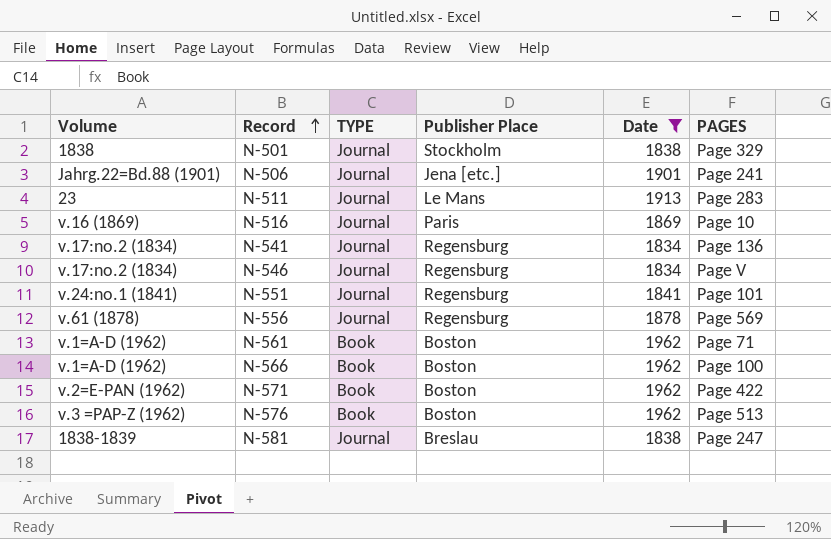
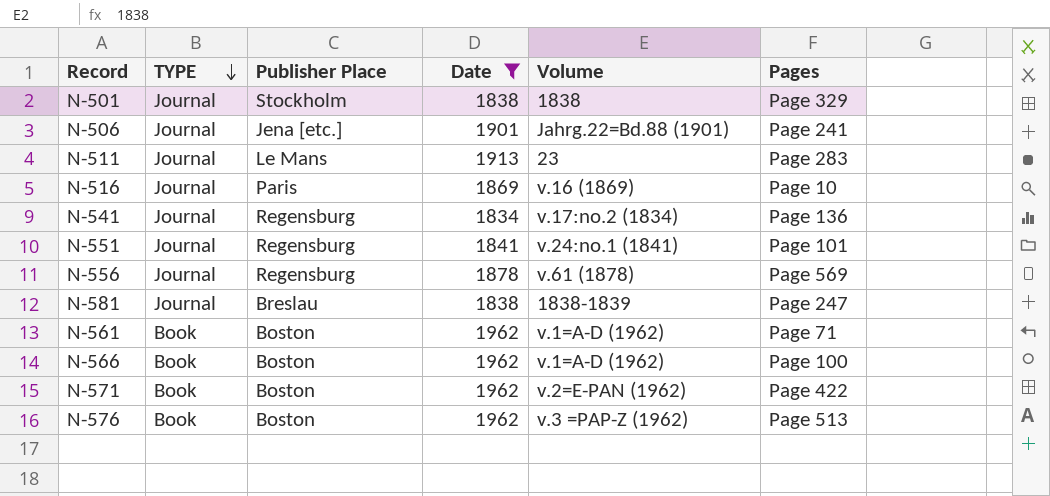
row order: Record ascending -> TYPE descending
column Volume | position: 1 -> 5
column name: PAGES -> Pages
row N-546: v.17:no.2 (1834) | Journal | Regensburg | 1834 | Page V -> none

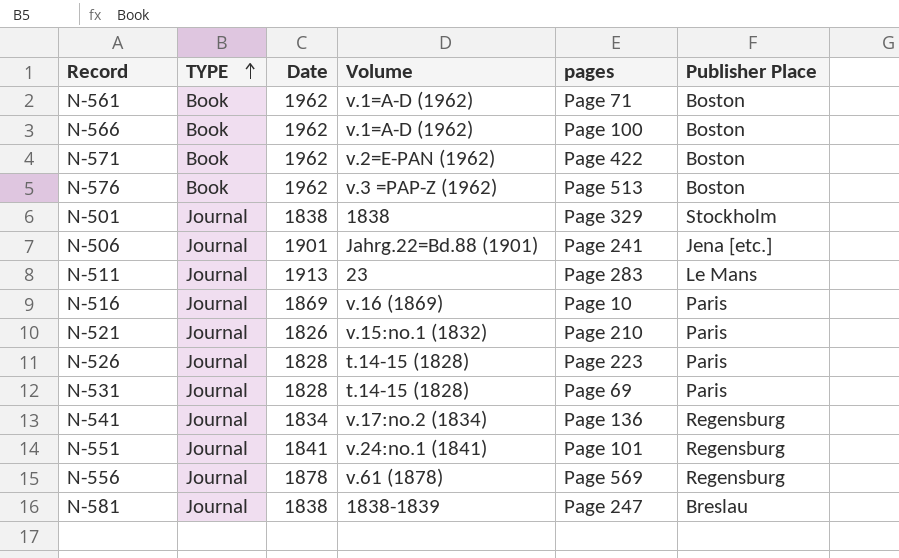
filter: Date >= 1834 -> none
row order: TYPE descending -> TYPE ascending
column name: Pages -> pages
column Publisher Place | position: 3 -> 6

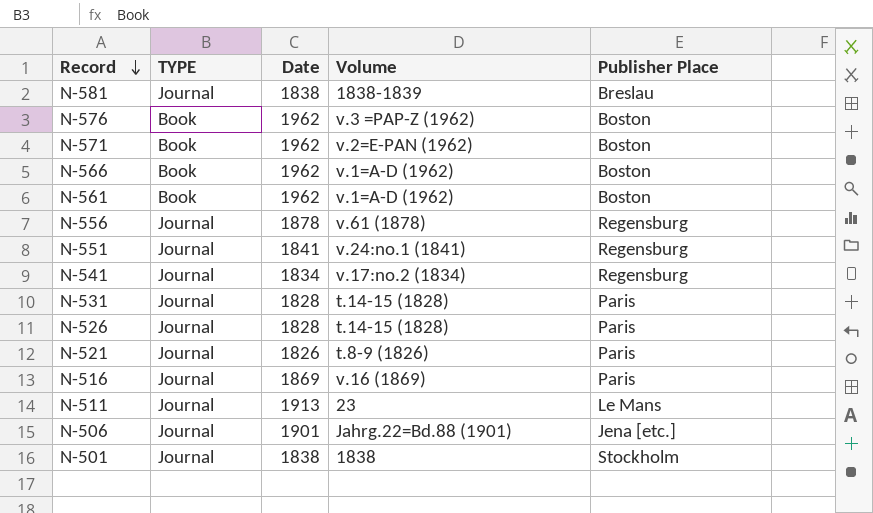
row order: TYPE ascending -> Record descending
column pages | position: 5 -> none
N-521 | Volume: v.15:no.1 (1832) -> t.8-9 (1826)

